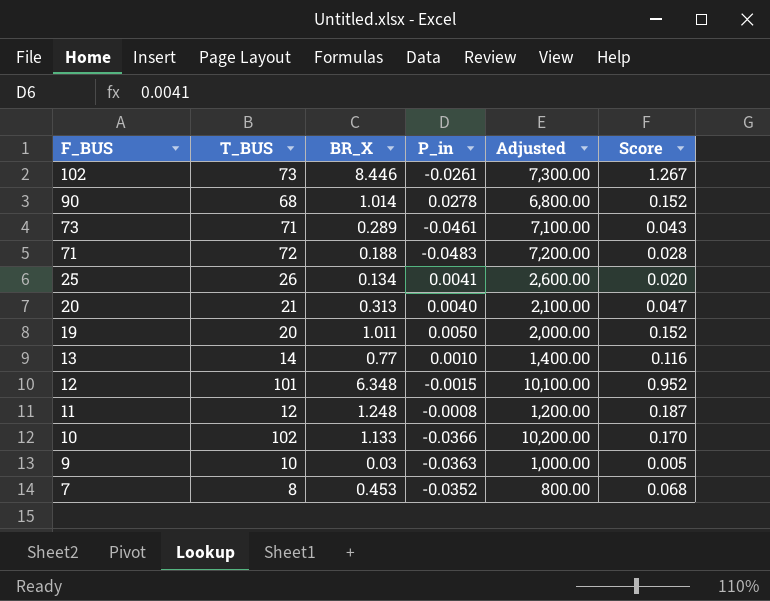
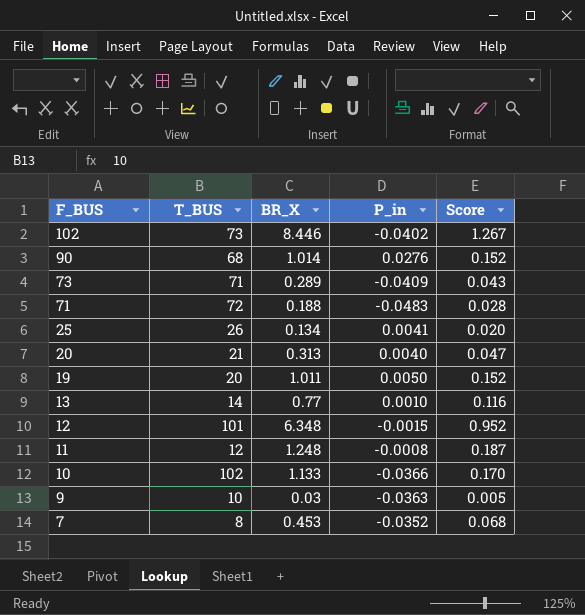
column Adjusted | formula: [T_BUS] * 100 -> none
102 | P_in: -0.0261 -> -0.0402
90 | P_in: 0.0278 -> 0.0276
73 | P_in: -0.0461 -> -0.0409

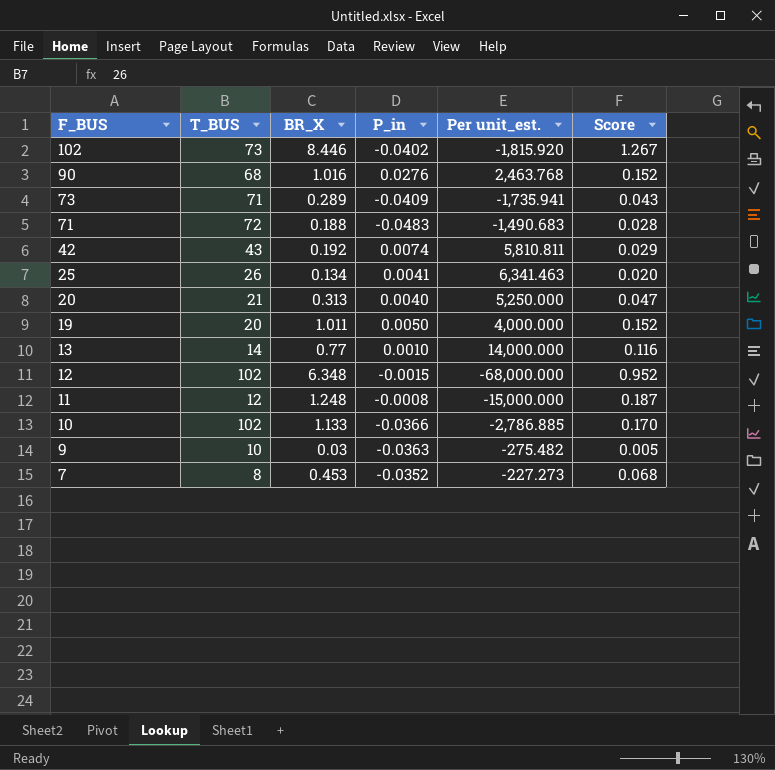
column Per unit_est. | formula: none -> [T_BUS] / [P_in]
90 | BR_X: 1.014 -> 1.016
row 42: none -> 43 | 0.192 | 0.0074 | 5,810.811 | 0.029
12 | T_BUS: 101 -> 102

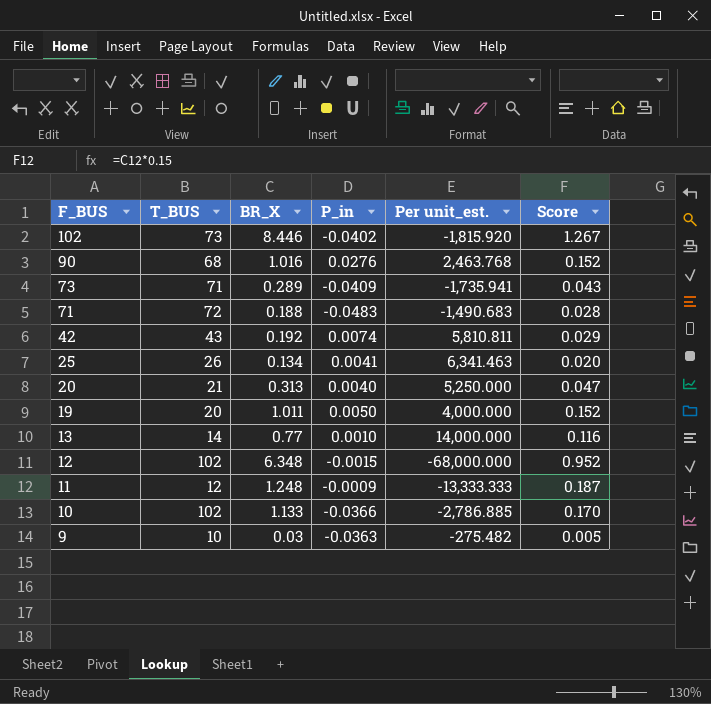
row 7: 8 | 0.453 | -0.0352 | -227.273 | 0.068 -> none
11 | P_in: -0.0008 -> -0.0009
11 | Per unit_est.: -15,000.000 -> -13,333.333

